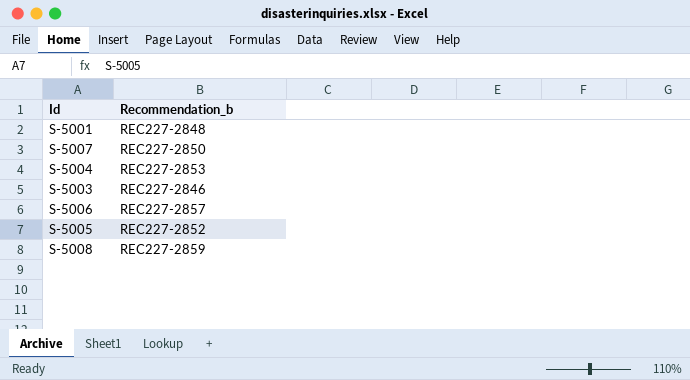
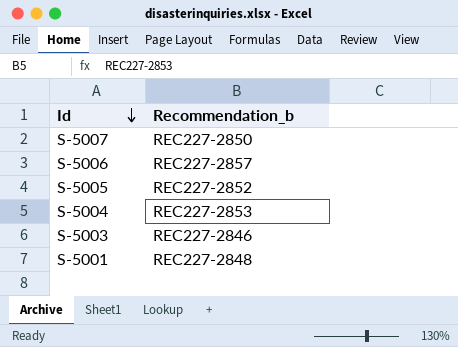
row order: none -> Id descending
row S-5008: REC227-2859 -> none

